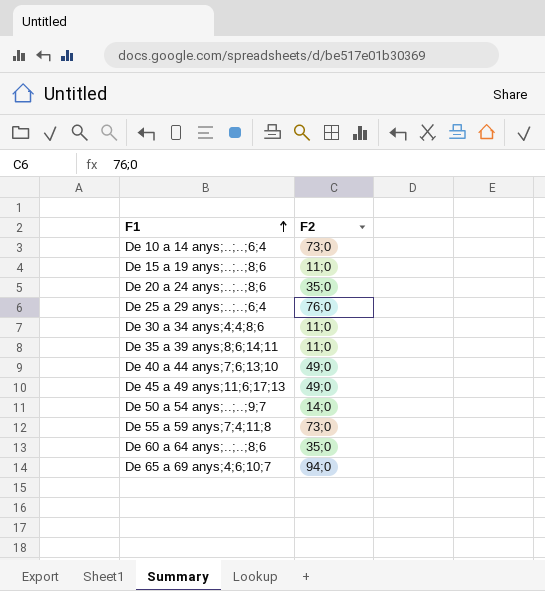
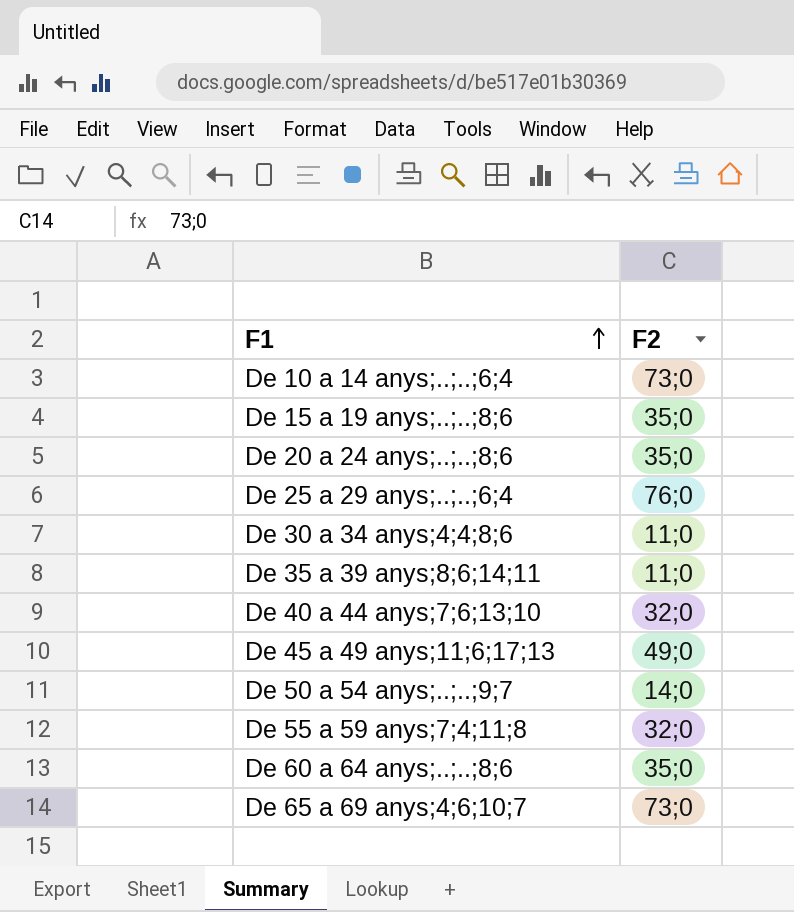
De 15 a 19 anys;..;..;8;6 | F2: 11;0 -> 35;0
De 40 a 44 anys;7;6;13;10 | F2: 49;0 -> 32;0
De 55 a 59 anys;7;4;11;8 | F2: 73;0 -> 32;0
De 65 a 69 anys;4;6;10;7 | F2: 94;0 -> 73;0

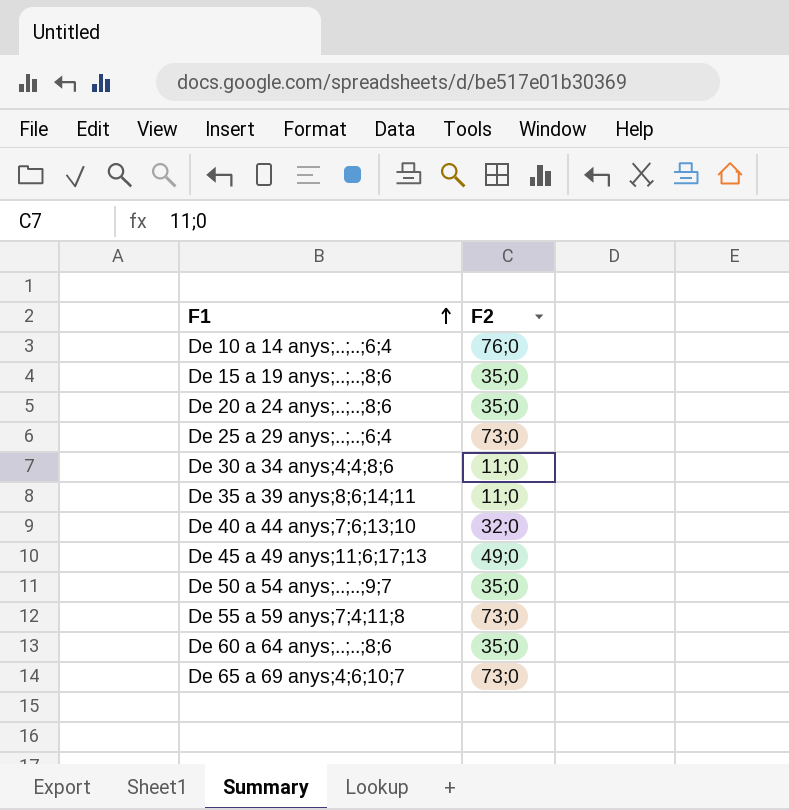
De 10 a 14 anys;..;..;6;4 | F2: 73;0 -> 76;0
De 25 a 29 anys;..;..;6;4 | F2: 76;0 -> 73;0
De 50 a 54 anys;..;..;9;7 | F2: 14;0 -> 35;0
De 55 a 59 anys;7;4;11;8 | F2: 32;0 -> 73;0

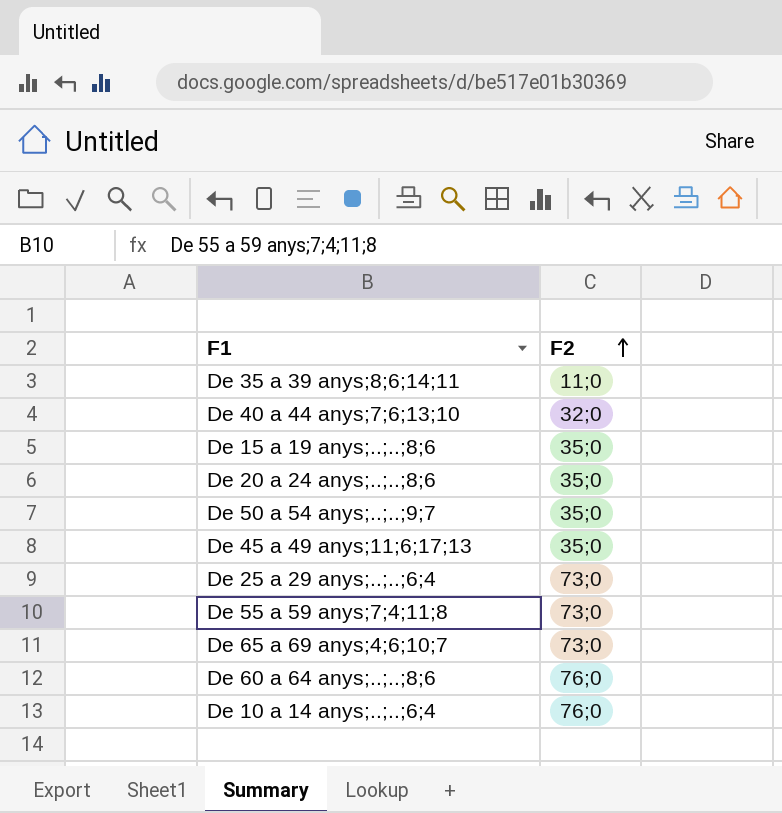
row order: F1 ascending -> F2 ascending
row De 30 a 34 anys;4;4;8;6: 11;0 -> none
De 45 a 49 anys;11;6;17;13 | F2: 49;0 -> 35;0
De 60 a 64 anys;..;..;8;6 | F2: 35;0 -> 76;0

